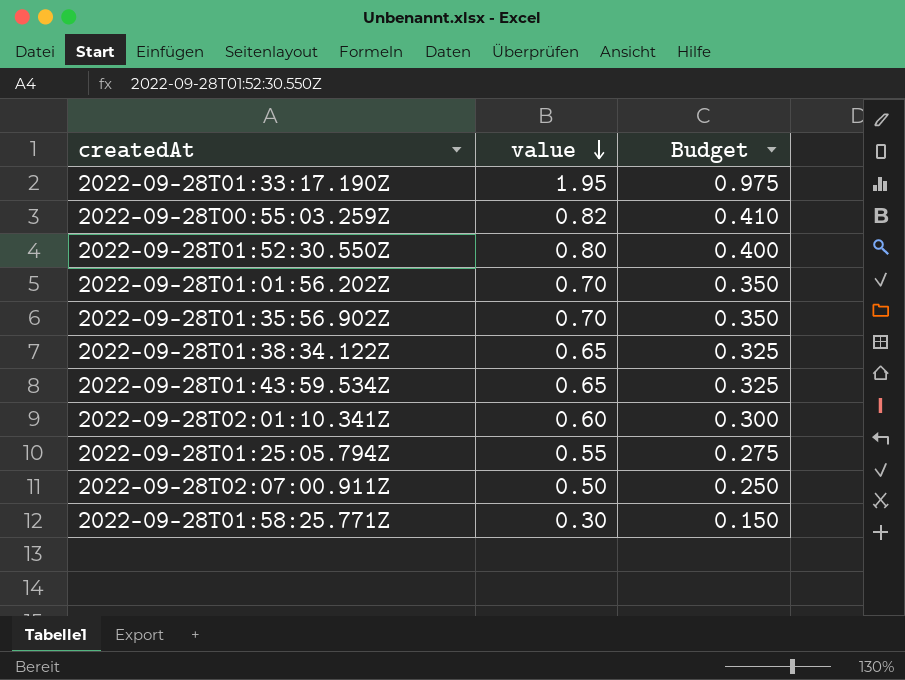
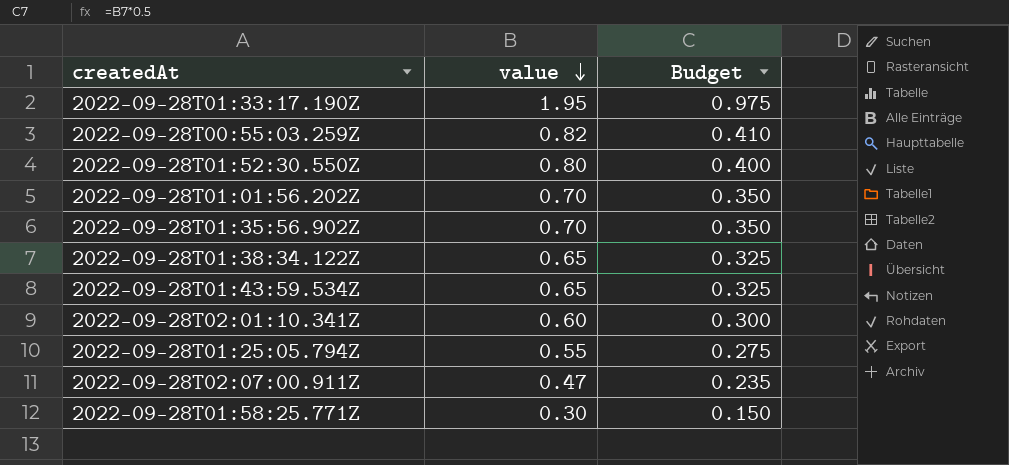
2022-09-28T02:07:00.911Z | value: 0.50 -> 0.47
2022-09-28T02:07:00.911Z | Budget: 0.250 -> 0.235

